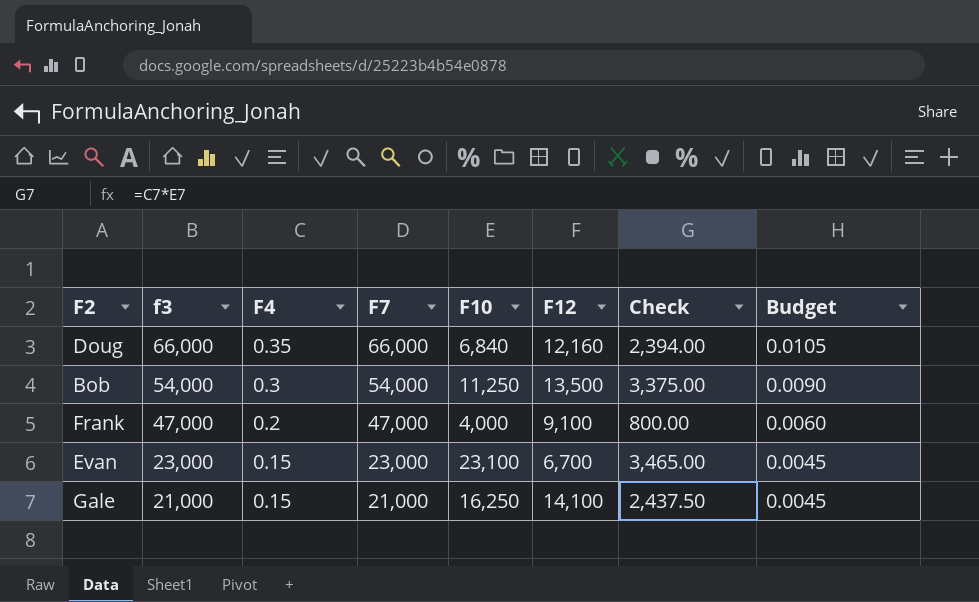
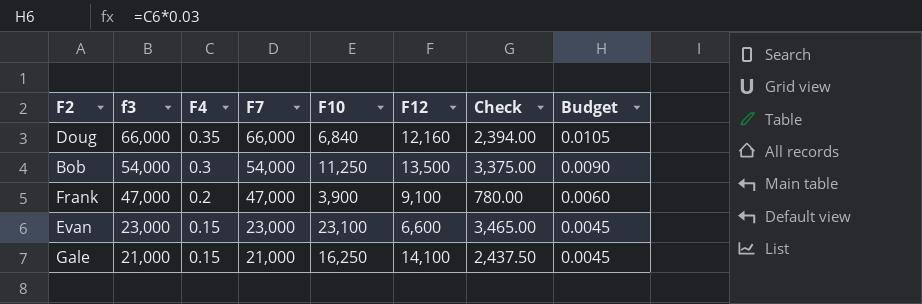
Frank | F10: 4,000 -> 3,900
Frank | Check: 800.00 -> 780.00
Evan | F12: 6,700 -> 6,600

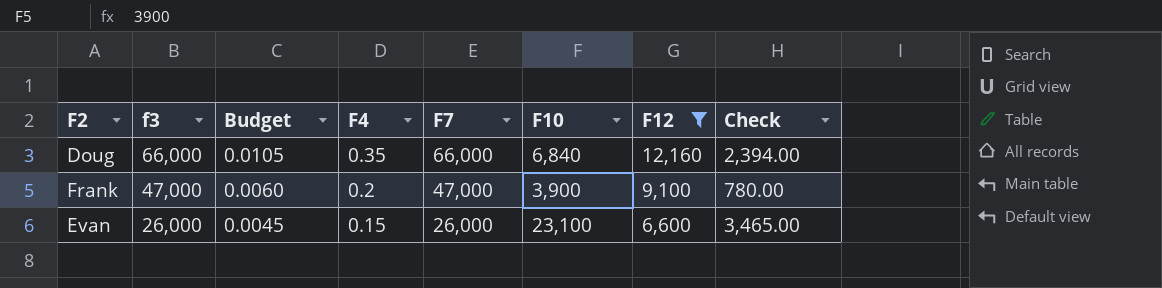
filter: none -> F12 <= 12,160
column Budget | position: 8 -> 3
Evan | f3: 23,000 -> 26,000
Evan | F7: 23,000 -> 26,000

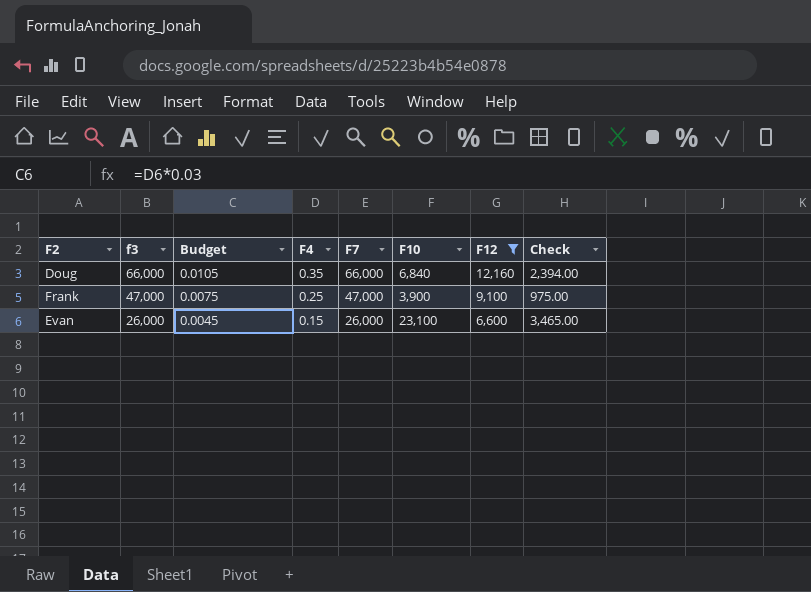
Frank | Budget: 0.0060 -> 0.0075
Frank | F4: 0.2 -> 0.25
Frank | Check: 780.00 -> 975.00

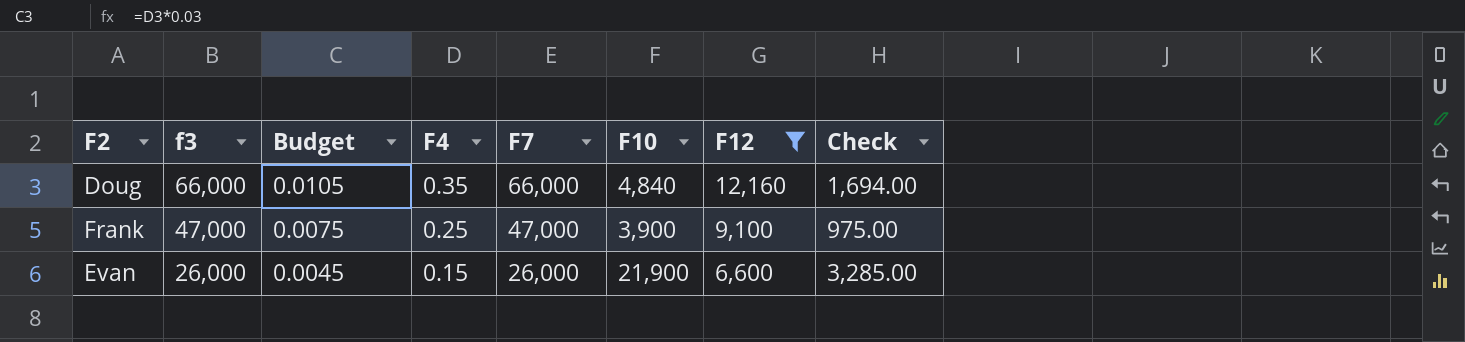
Doug | F10: 6,840 -> 4,840
Doug | Check: 2,394.00 -> 1,694.00
Evan | F10: 23,100 -> 21,900
Evan | Check: 3,465.00 -> 3,285.00

